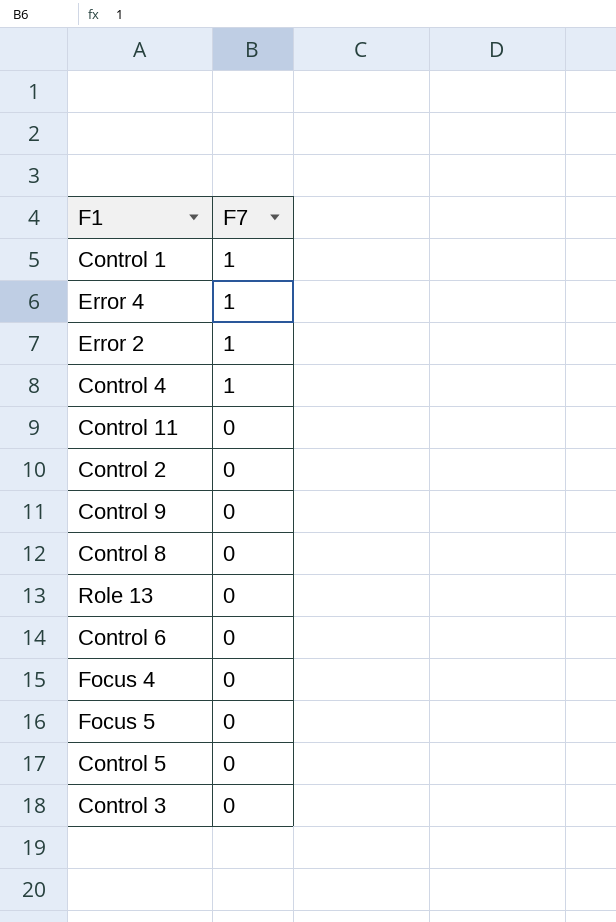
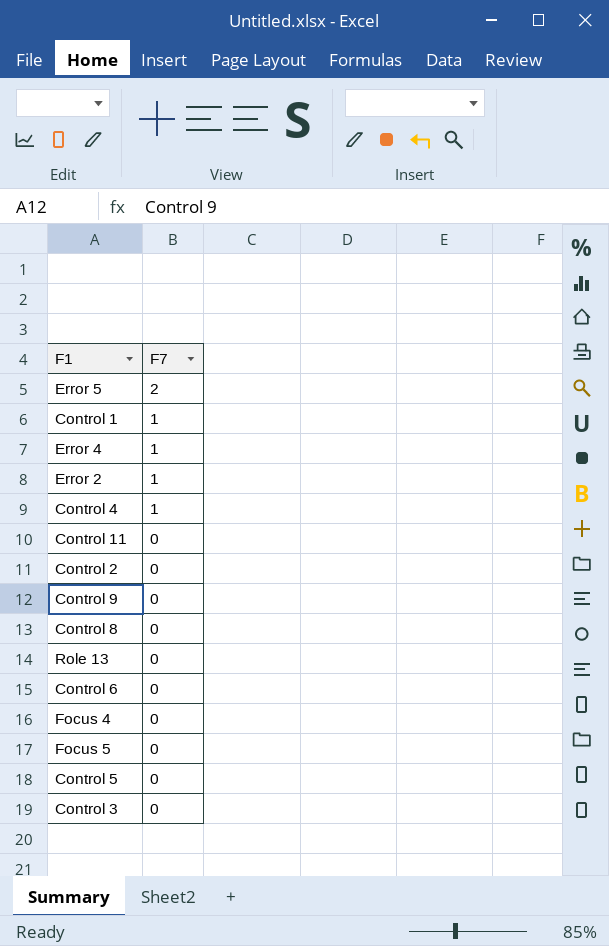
row Error 5: none -> 2

